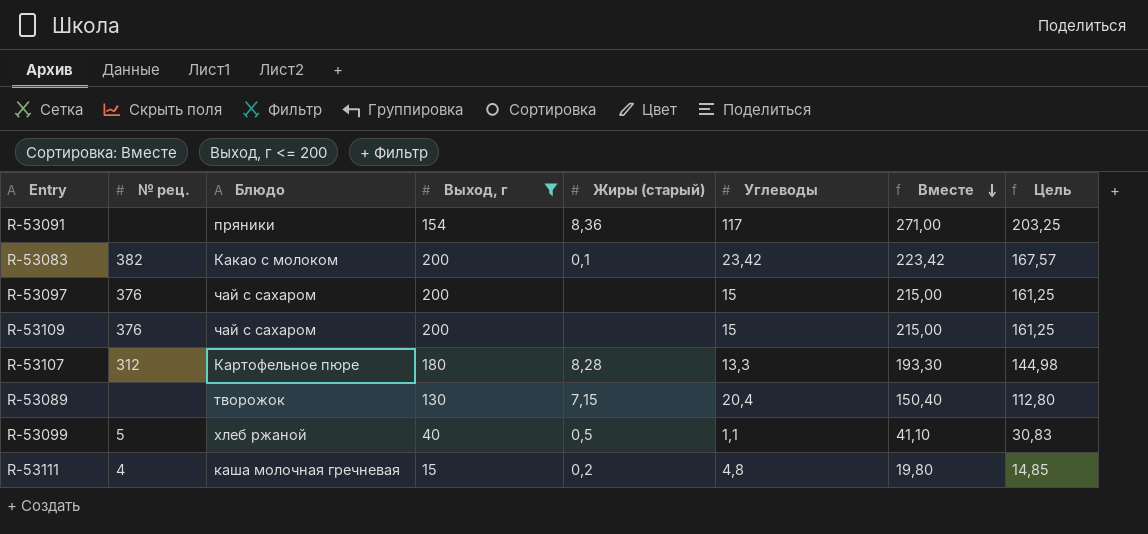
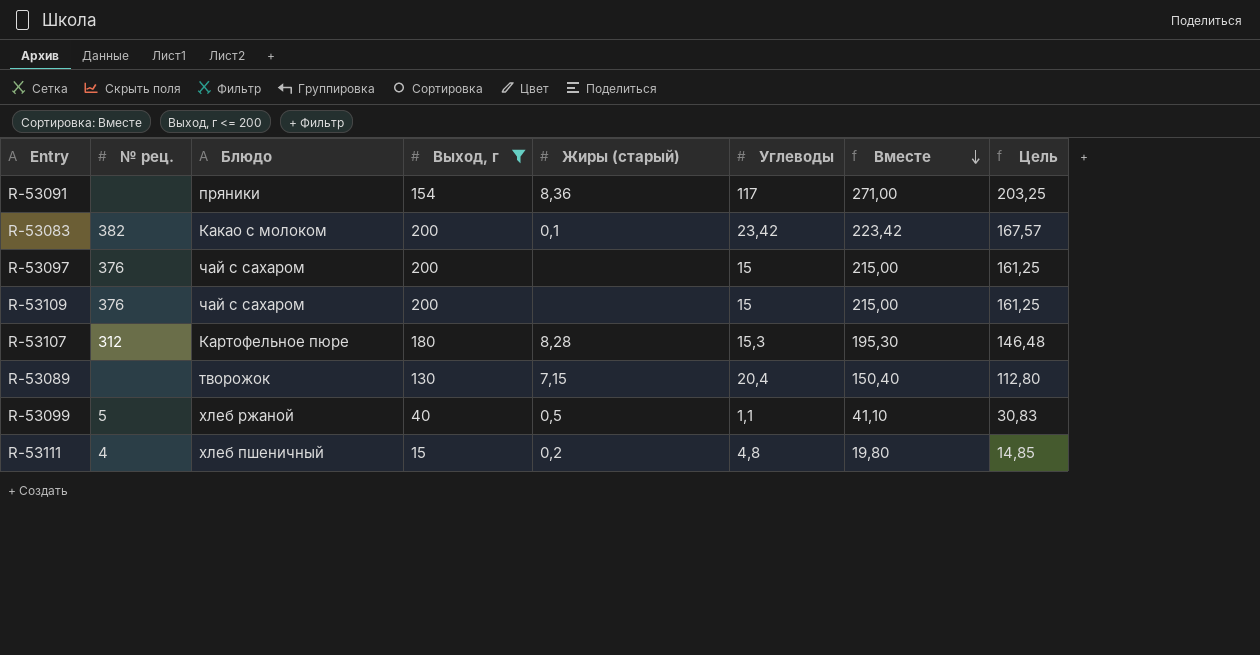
R-53107 | Углеводы: 13,3 -> 15,3
R-53107 | Вместе: 193,30 -> 195,30
R-53107 | Цель: 144,98 -> 146,48
R-53111 | Блюдо: каша молочная гречневая -> хлеб пшеничный

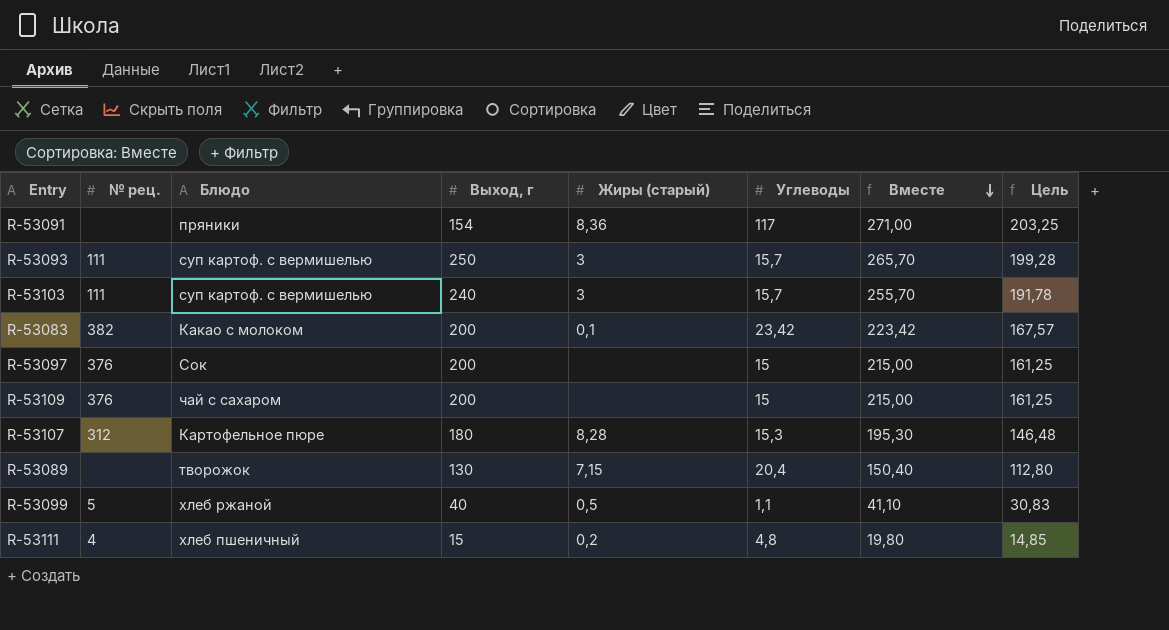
filter: Выход, г <= 200 -> none
R-53097 | Блюдо: чай с сахаром -> Сок

